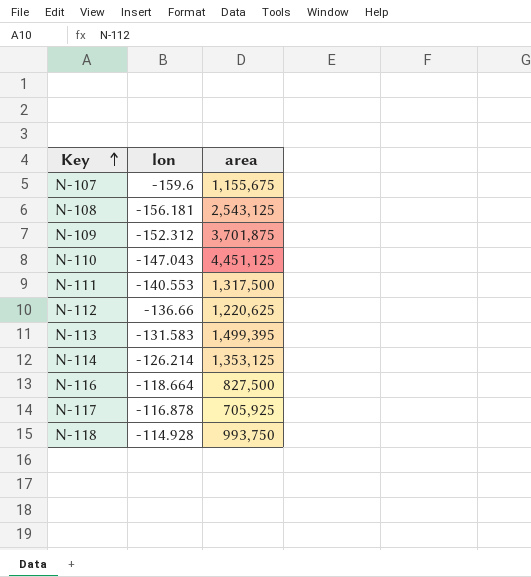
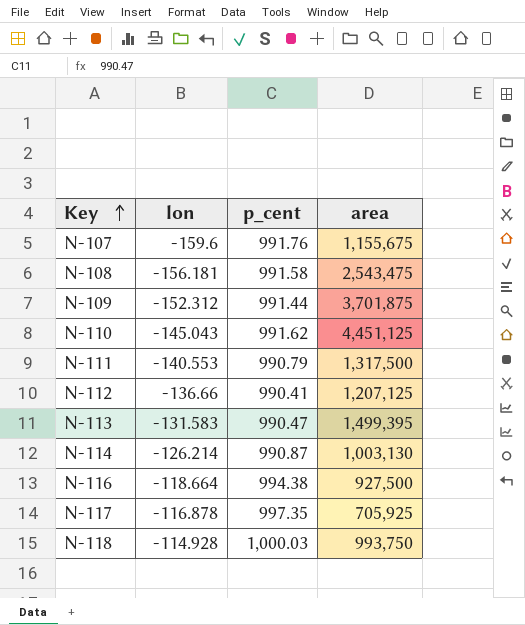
column p_cent | position: none -> 3
N-108 | area: 2,543,125 -> 2,543,475
N-110 | lon: -147.043 -> -145.043
N-112 | area: 1,220,625 -> 1,207,125
N-114 | area: 1,353,125 -> 1,003,130
N-116 | area: 827,500 -> 927,500

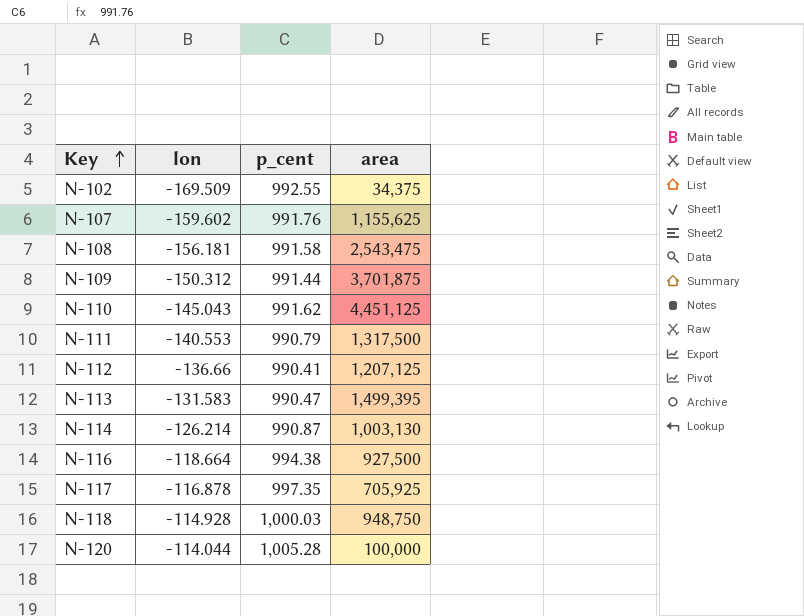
row N-102: none -> -169.509 | 992.55 | 34,375
N-107 | lon: -159.6 -> -159.602
N-107 | area: 1,155,675 -> 1,155,625
N-109 | lon: -152.312 -> -150.312
N-118 | area: 993,750 -> 948,750
row N-120: none -> -114.044 | 1,005.28 | 100,000

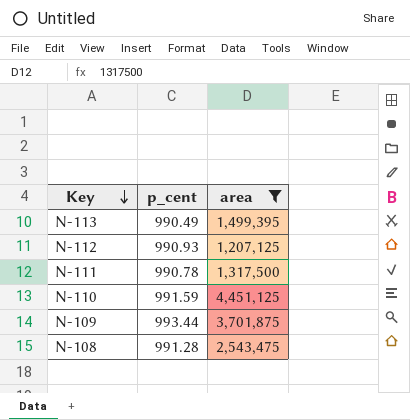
filter: none -> area >= 1,207,125
row order: Key ascending -> Key descending
column lon | position: 2 -> none
N-113 | p_cent: 990.47 -> 990.49
N-112 | p_cent: 990.41 -> 990.93
N-111 | p_cent: 990.79 -> 990.78
N-110 | p_cent: 991.62 -> 991.59
N-109 | p_cent: 991.44 -> 993.44
N-108 | p_cent: 991.58 -> 991.28

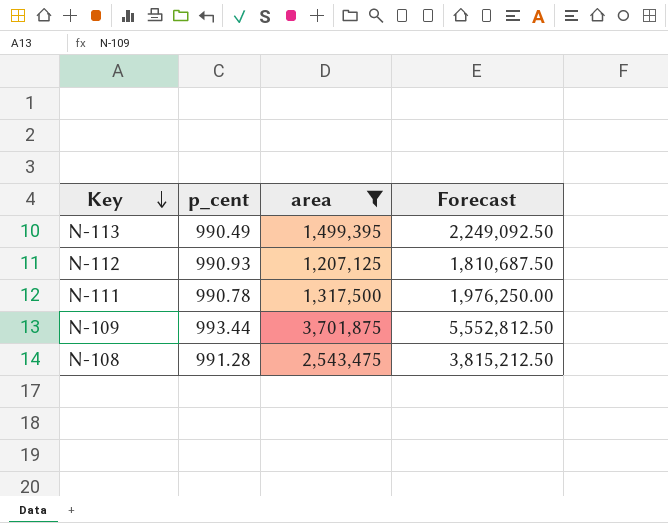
column Forecast | formula: none -> [area] * 1.5
row N-110: 991.59 | 4,451,125 -> none

